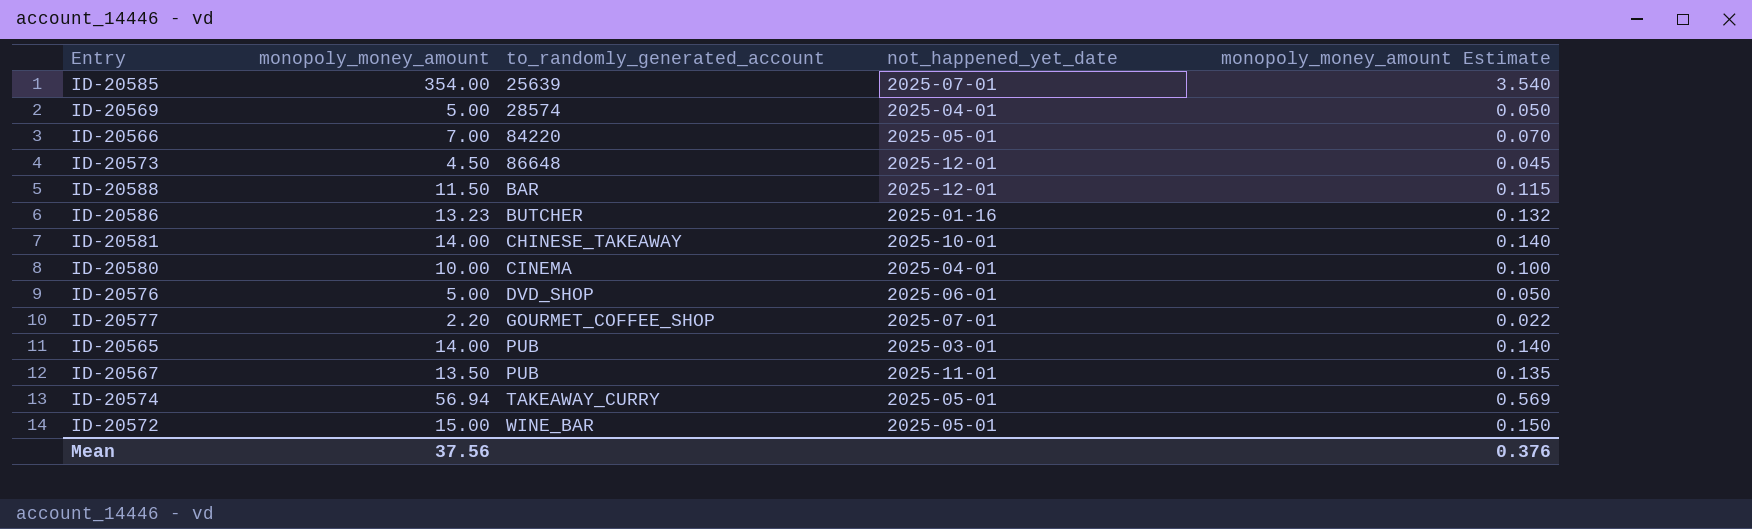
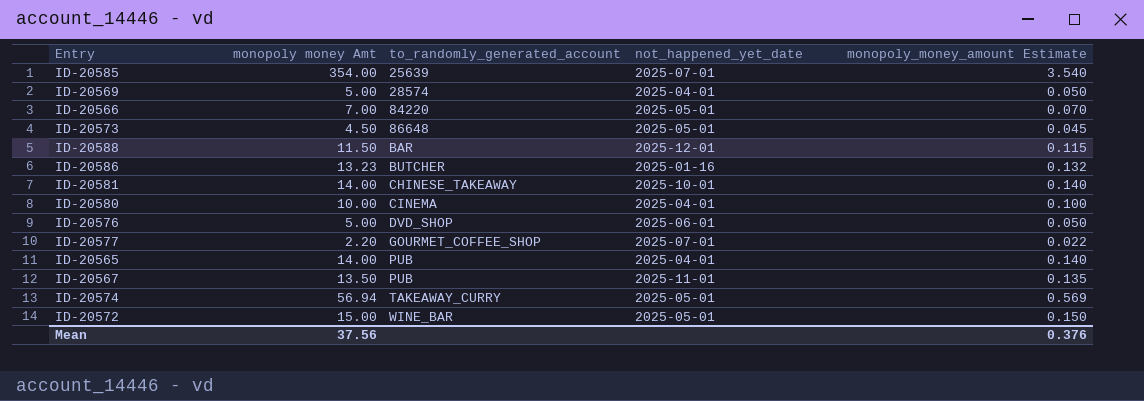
column name: monopoly_money_amount -> monopoly money Amt
ID-20573 | not_happened_yet_date: 2025-12-01 -> 2025-05-01
ID-20565 | not_happened_yet_date: 2025-03-01 -> 2025-04-01

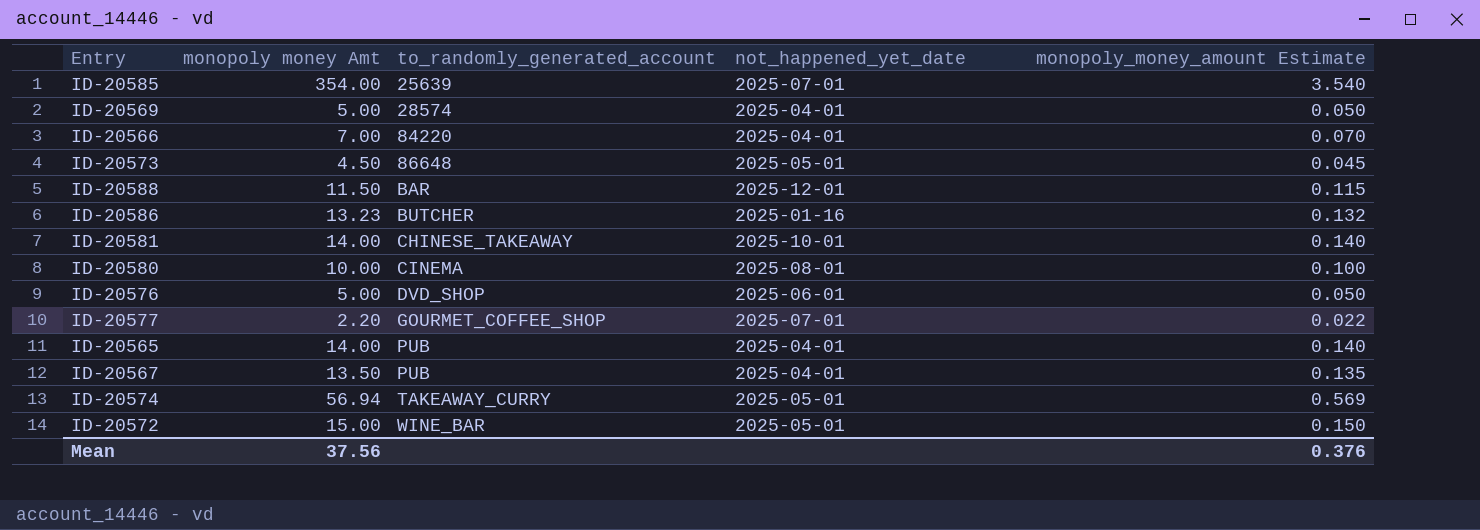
ID-20566 | not_happened_yet_date: 2025-05-01 -> 2025-04-01
ID-20580 | not_happened_yet_date: 2025-04-01 -> 2025-08-01
ID-20567 | not_happened_yet_date: 2025-11-01 -> 2025-04-01

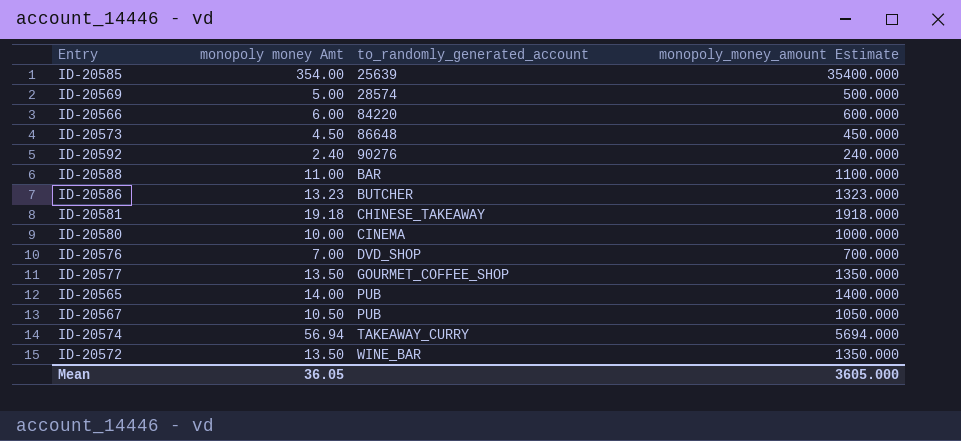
column not_happened_yet_date | position: 4 -> none
column monopoly_money_amount Estimate | formula: [monopoly money Amt] * 0.01 -> [monopoly money Amt] * 100
ID-20566 | monopoly money Amt: 7.00 -> 6.00
row ID-20592: none -> 2.40 | 90276 | 240.000
ID-20588 | monopoly money Amt: 11.50 -> 11.00
ID-20581 | monopoly money Amt: 14.00 -> 19.18
ID-20576 | monopoly money Amt: 5.00 -> 7.00
ID-20577 | monopoly money Amt: 2.20 -> 13.50
ID-20567 | monopoly money Amt: 13.50 -> 10.50
ID-20572 | monopoly money Amt: 15.00 -> 13.50
Mean | monopoly money Amt: 37.56 -> 36.05
Mean | monopoly_money_amount Estimate: 0.376 -> 3605.000

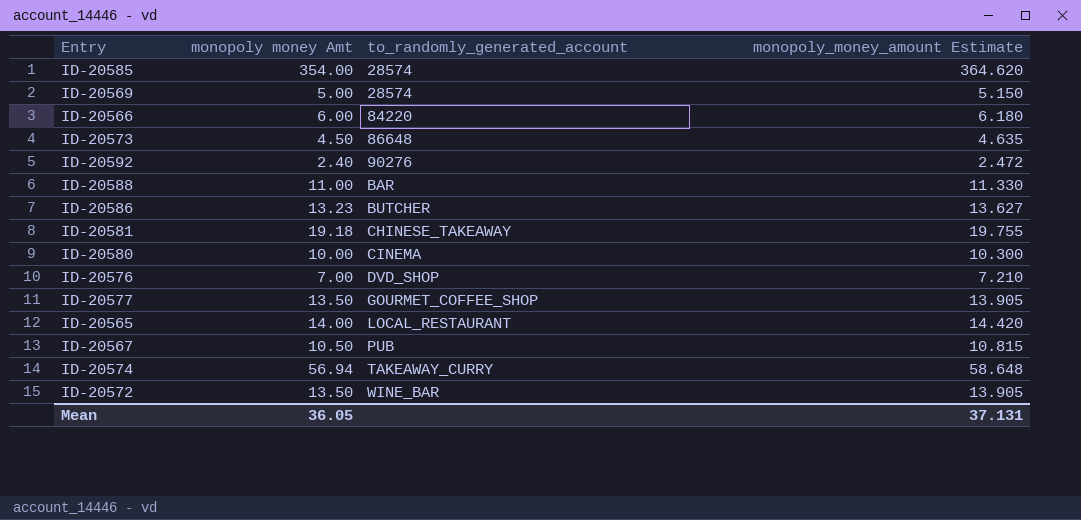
column monopoly_money_amount Estimate | formula: [monopoly money Amt] * 100 -> [monopoly money Amt] * 1.03
ID-20585 | to_randomly_generated_account: 25639 -> 28574
ID-20565 | to_randomly_generated_account: PUB -> LOCAL_RESTAURANT
Mean | monopoly_money_amount Estimate: 3605.000 -> 37.131

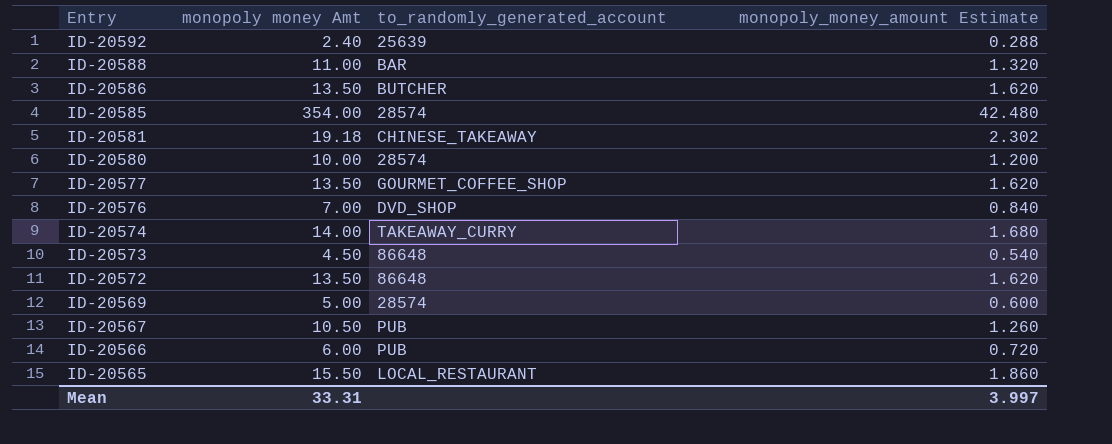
row order: to_randomly_generated_account ascending -> Entry descending
column monopoly_money_amount Estimate | formula: [monopoly money Amt] * 1.03 -> [monopoly money Amt] * 0.12
ID-20592 | to_randomly_generated_account: 90276 -> 25639
ID-20586 | monopoly money Amt: 13.23 -> 13.50
ID-20580 | to_randomly_generated_account: CINEMA -> 28574
ID-20574 | monopoly money Amt: 56.94 -> 14.00
ID-20572 | to_randomly_generated_account: WINE_BAR -> 86648
ID-20566 | to_randomly_generated_account: 84220 -> PUB
ID-20565 | monopoly money Amt: 14.00 -> 15.50
Mean | monopoly money Amt: 36.05 -> 33.31
Mean | monopoly_money_amount Estimate: 37.131 -> 3.997

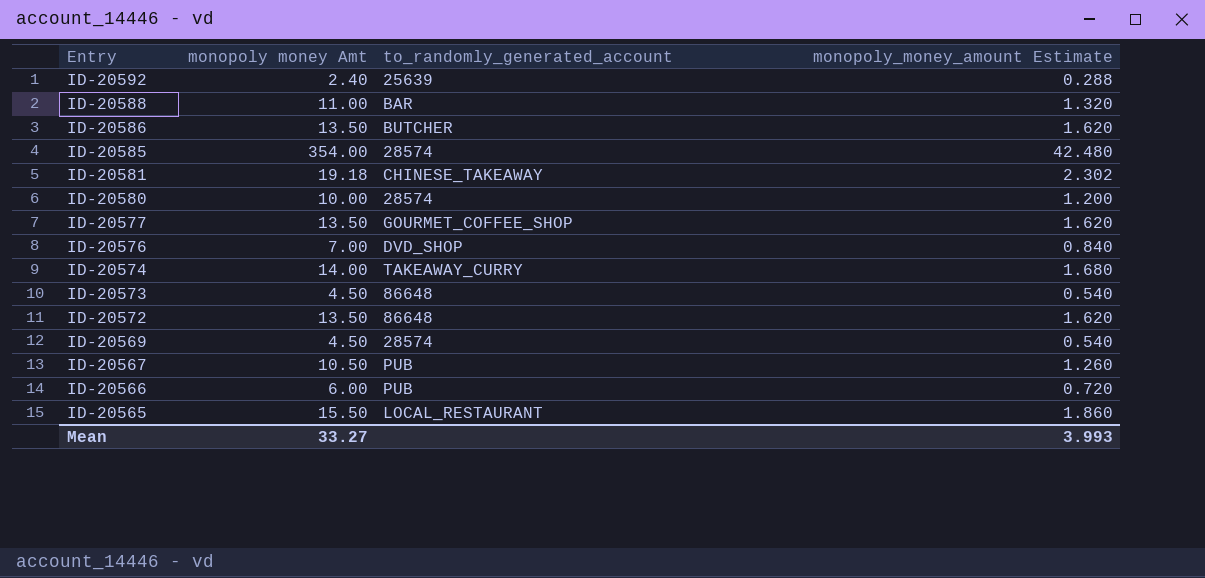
ID-20569 | monopoly money Amt: 5.00 -> 4.50
ID-20569 | monopoly_money_amount Estimate: 0.600 -> 0.540
Mean | monopoly money Amt: 33.31 -> 33.27
Mean | monopoly_money_amount Estimate: 3.997 -> 3.993

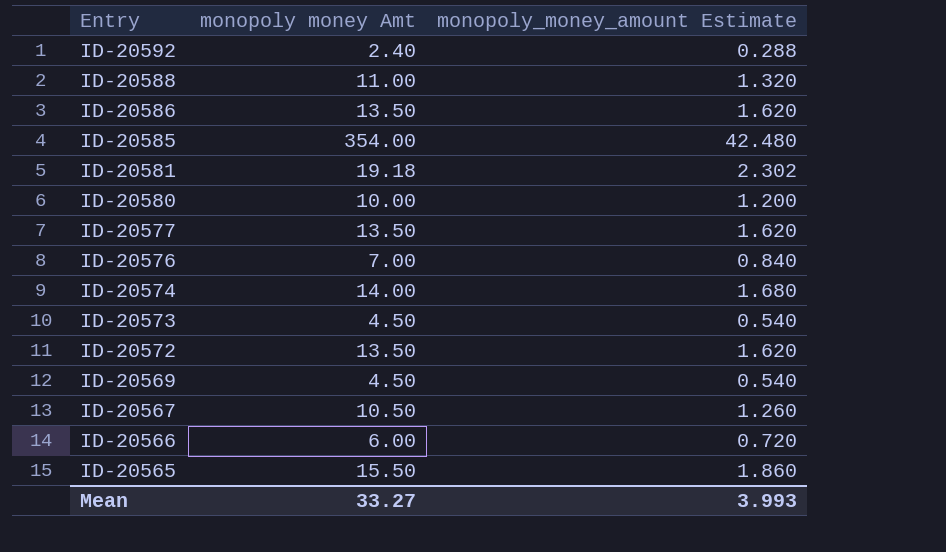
column to_randomly_generated_account | position: 3 -> none

